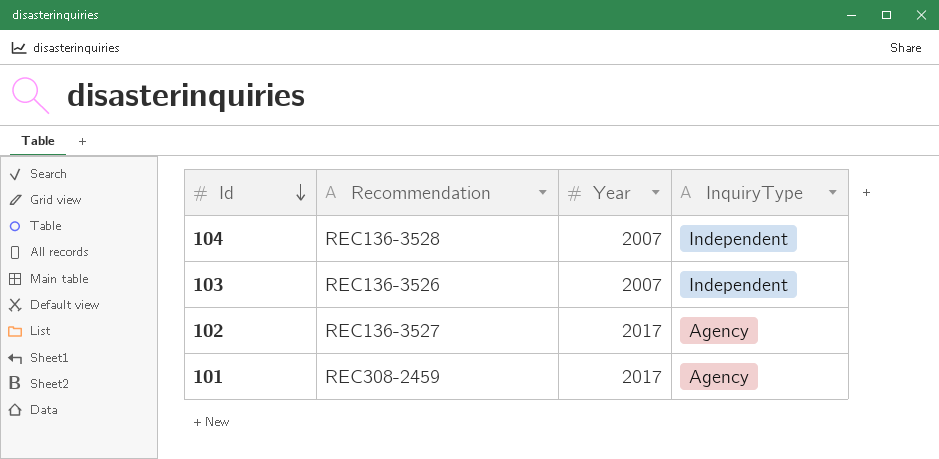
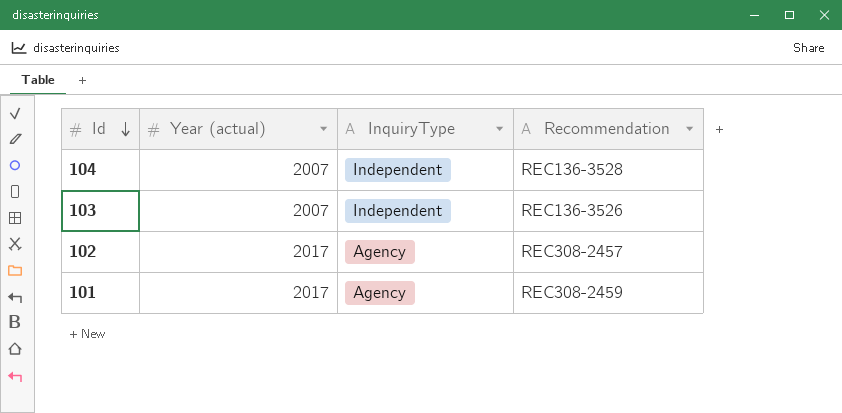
column name: Year -> Year (actual)
column Recommendation | position: 2 -> 4
102 | Recommendation: REC136-3527 -> REC308-2457

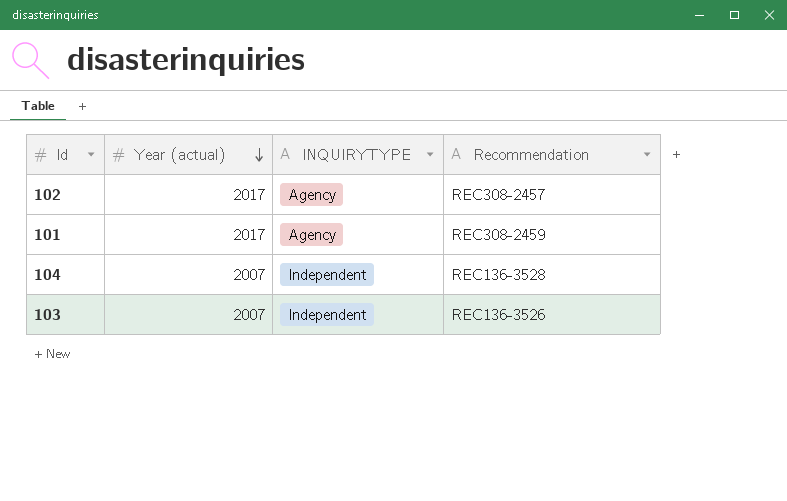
row order: Id descending -> Year (actual) descending
column name: InquiryType -> INQUIRYTYPE

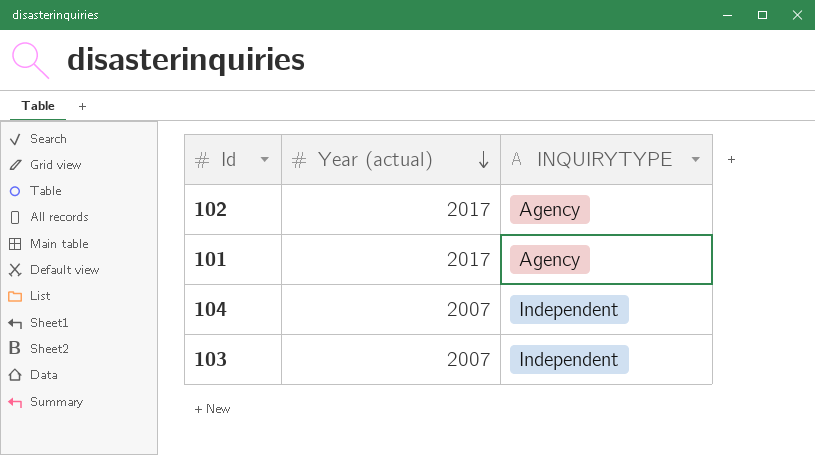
column Recommendation | position: 4 -> none

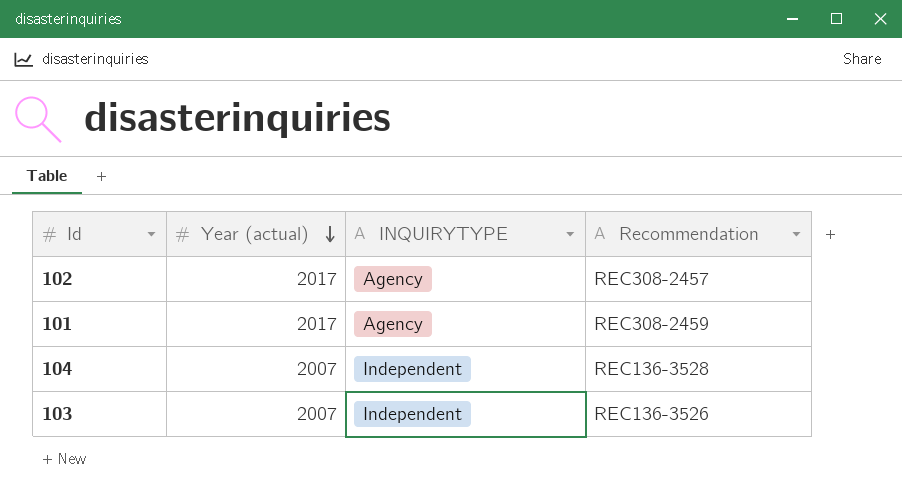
column Recommendation | position: none -> 4

